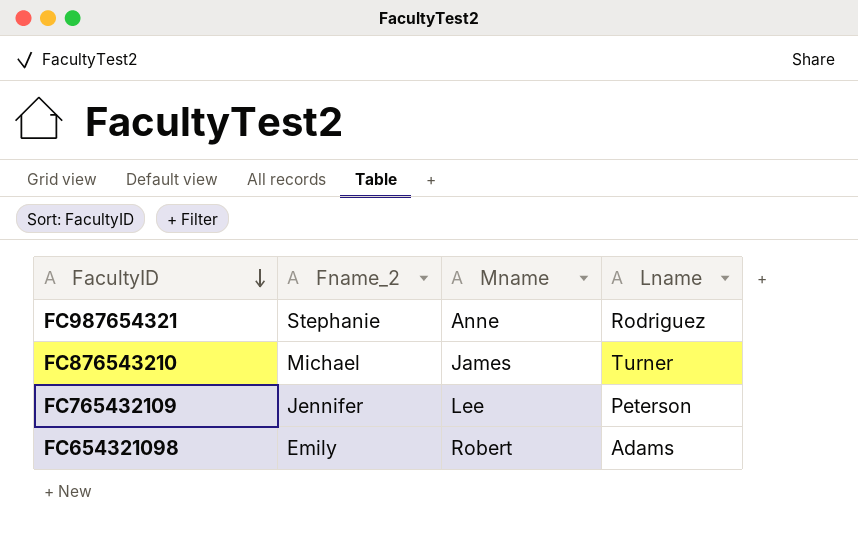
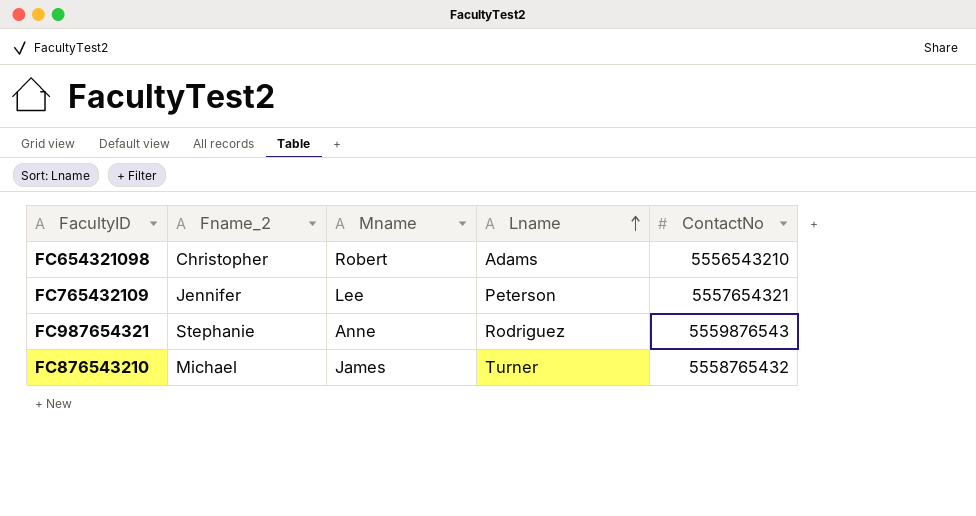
row order: FacultyID descending -> Lname ascending
column ContactNo | position: none -> 5
FC654321098 | Fname_2: Emily -> Christopher

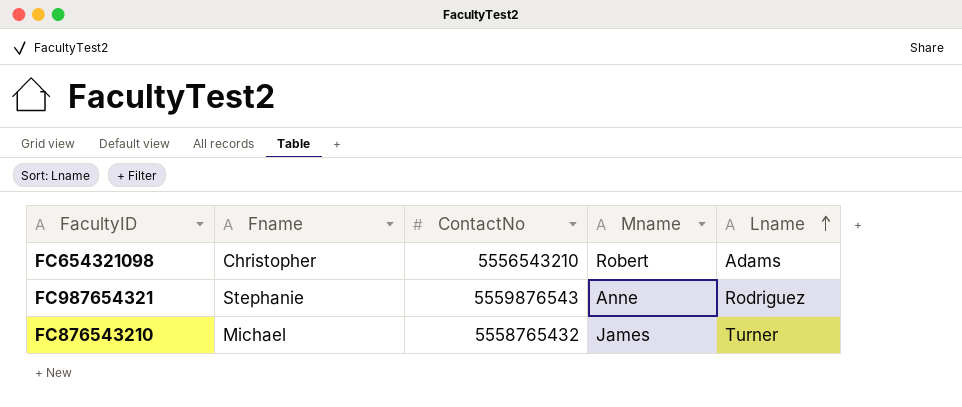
column name: Fname_2 -> Fname
column ContactNo | position: 5 -> 3
row FC765432109: Jennifer | Lee | Peterson | 5557654321 -> none

